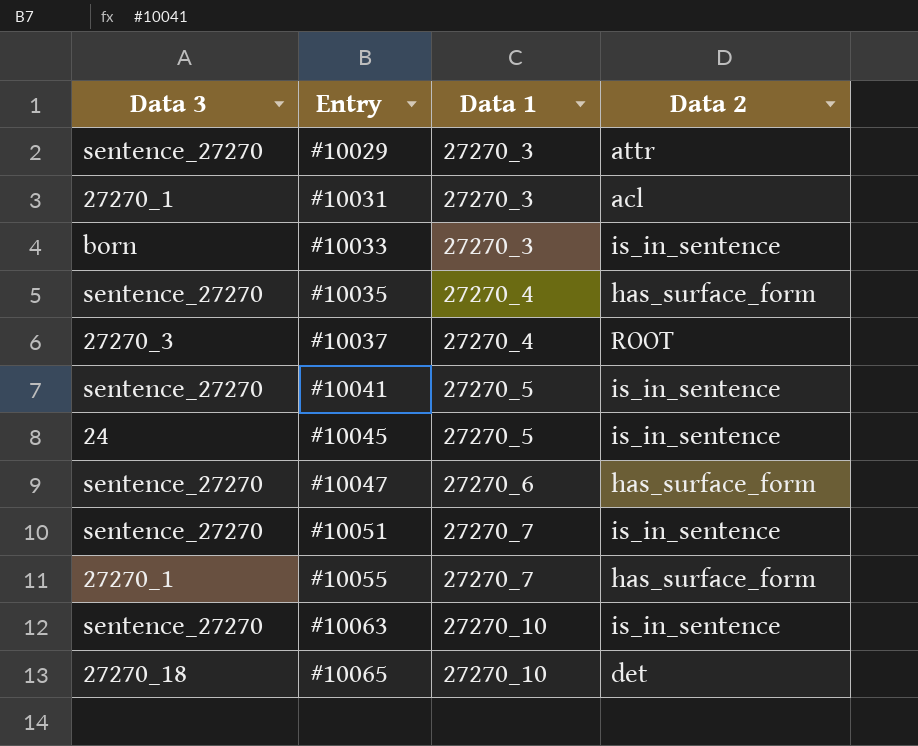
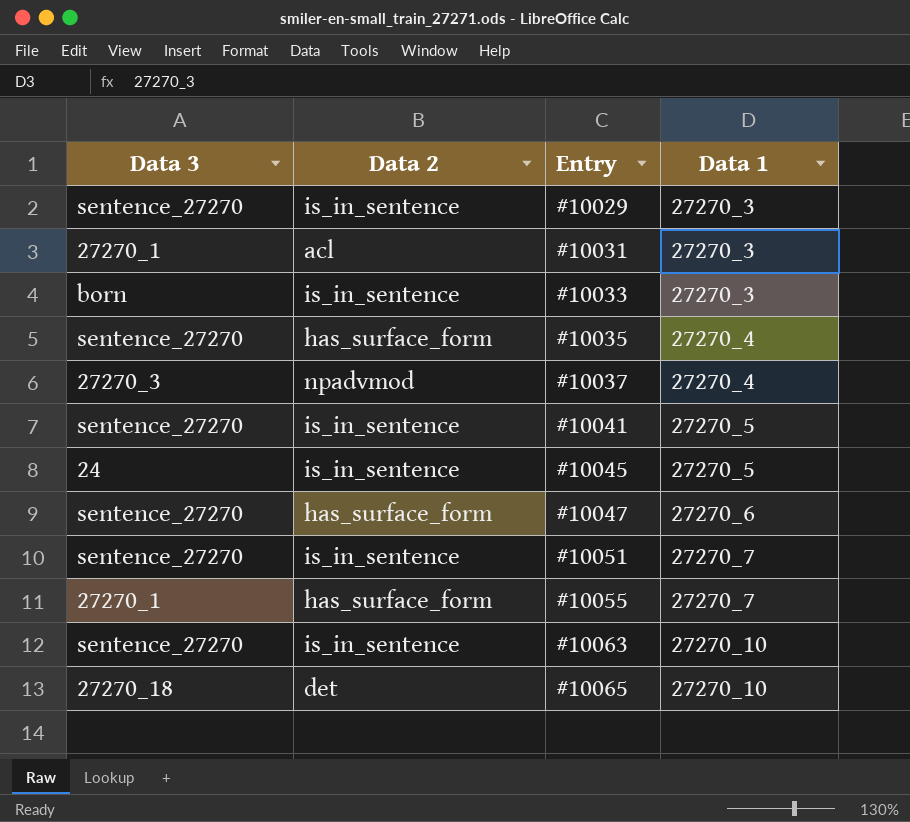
column Data 2 | position: 4 -> 2
#10029 | Data 2: attr -> is_in_sentence
#10037 | Data 2: ROOT -> npadvmod

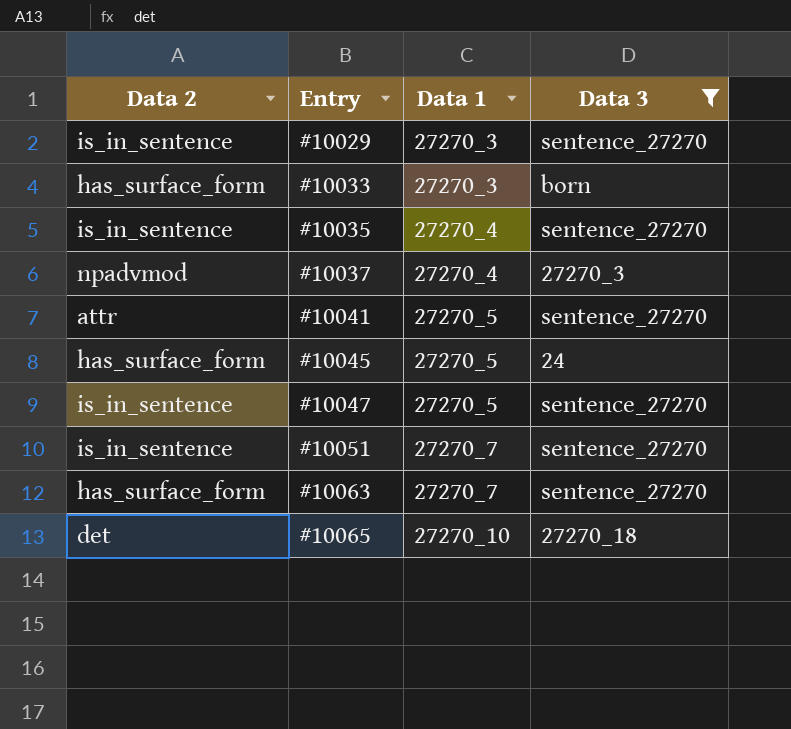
filter: none -> Data 3 != 27270_1
column Data 3 | position: 1 -> 4
#10033 | Data 2: is_in_sentence -> has_surface_form
#10035 | Data 2: has_surface_form -> is_in_sentence
#10041 | Data 2: is_in_sentence -> attr
#10045 | Data 2: is_in_sentence -> has_surface_form
#10047 | Data 2: has_surface_form -> is_in_sentence
#10047 | Data 1: 27270_6 -> 27270_5
#10063 | Data 2: is_in_sentence -> has_surface_form
#10063 | Data 1: 27270_10 -> 27270_7

